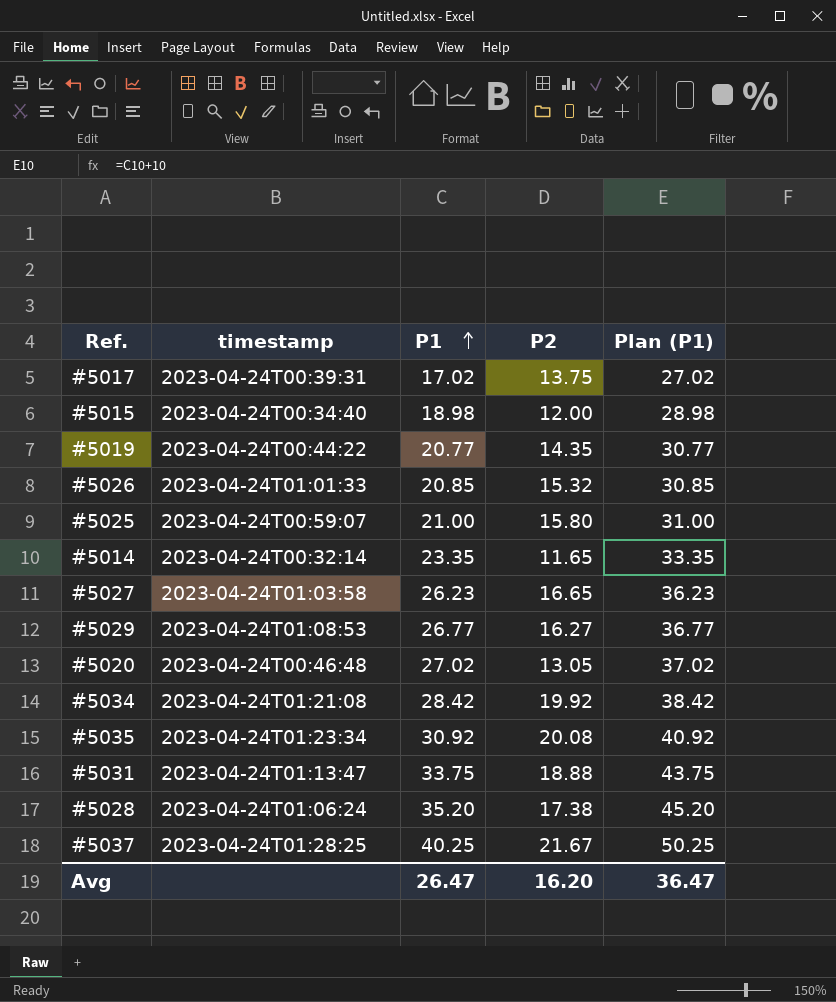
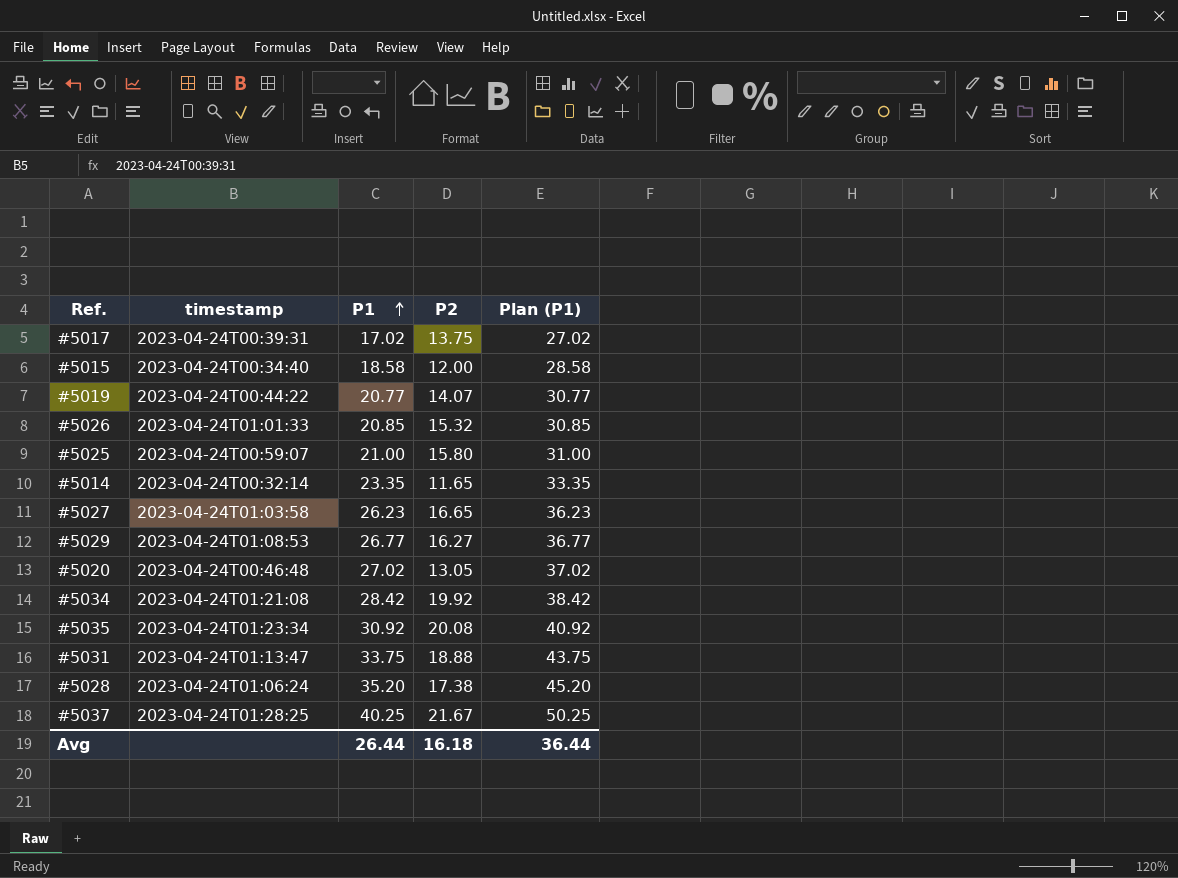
#5015 | P1: 18.98 -> 18.58
#5015 | Plan (P1): 28.98 -> 28.58
#5019 | P2: 14.35 -> 14.07
Avg | P1: 26.47 -> 26.44
Avg | P2: 16.20 -> 16.18
Avg | Plan (P1): 36.47 -> 36.44

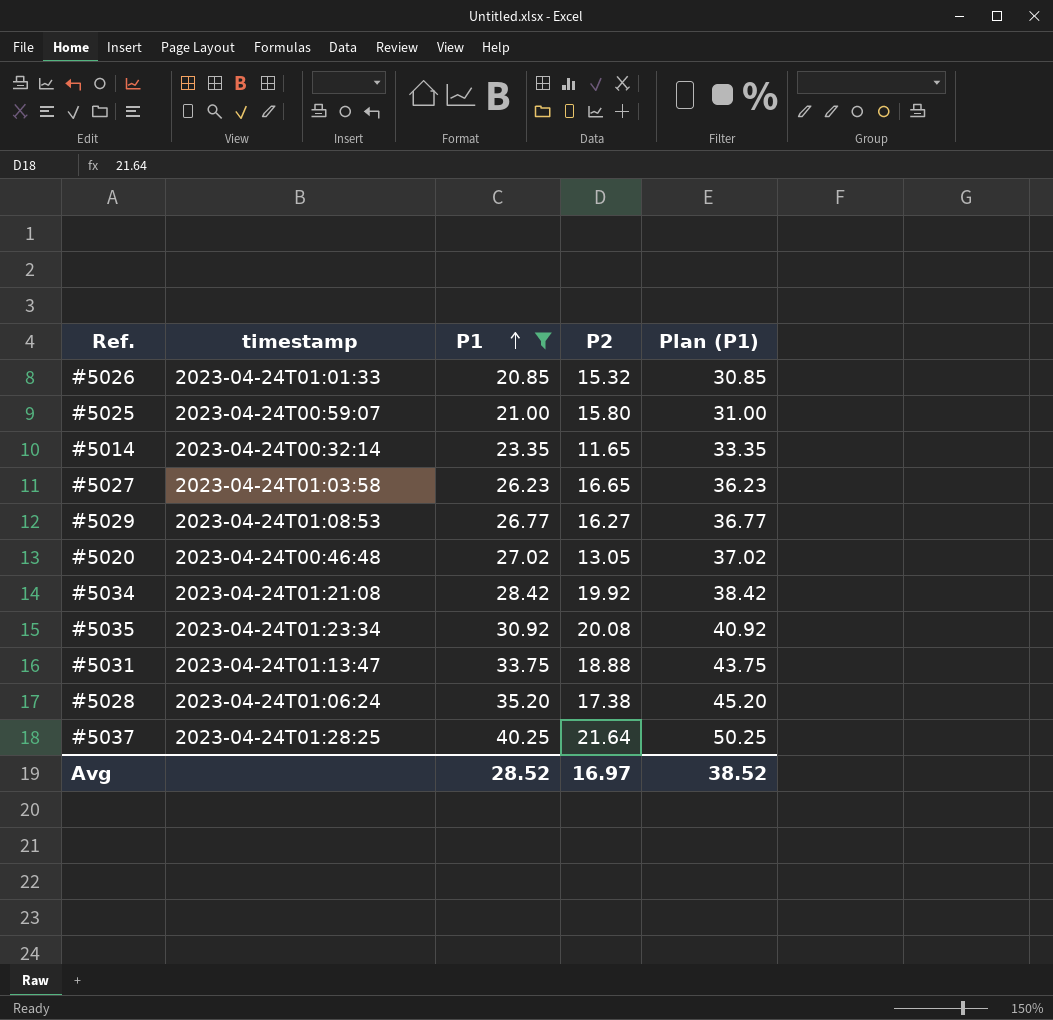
filter: none -> P1 >= 20.85
#5037 | P2: 21.67 -> 21.64
Avg | P1: 26.44 -> 28.52
Avg | P2: 16.18 -> 16.97
Avg | Plan (P1): 36.44 -> 38.52

